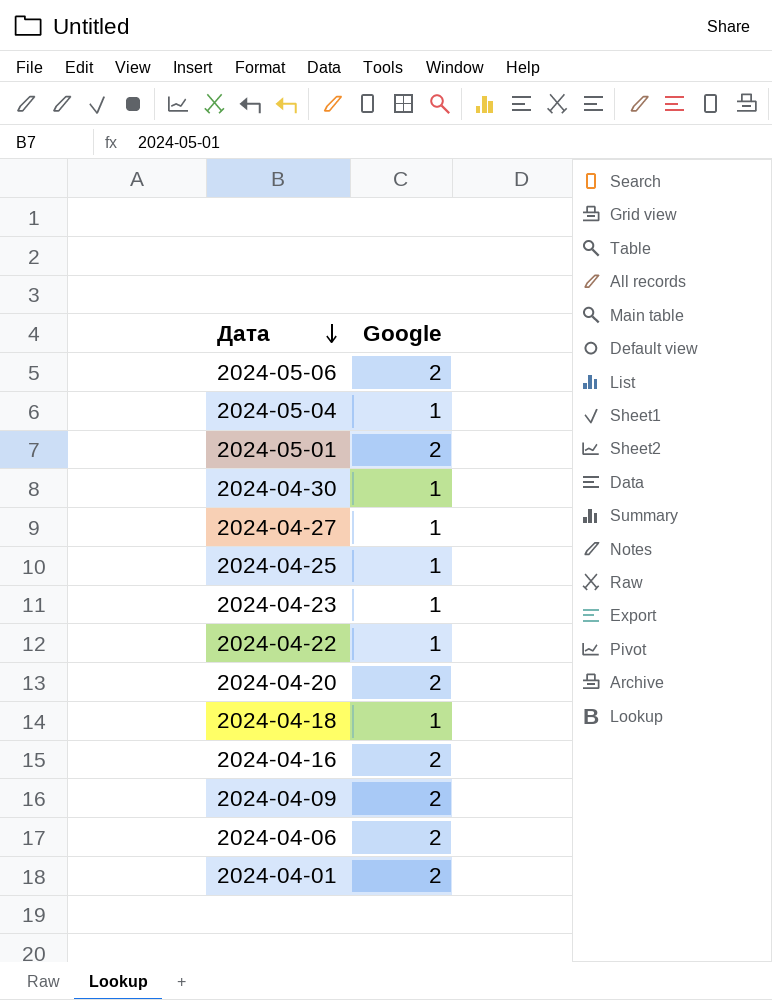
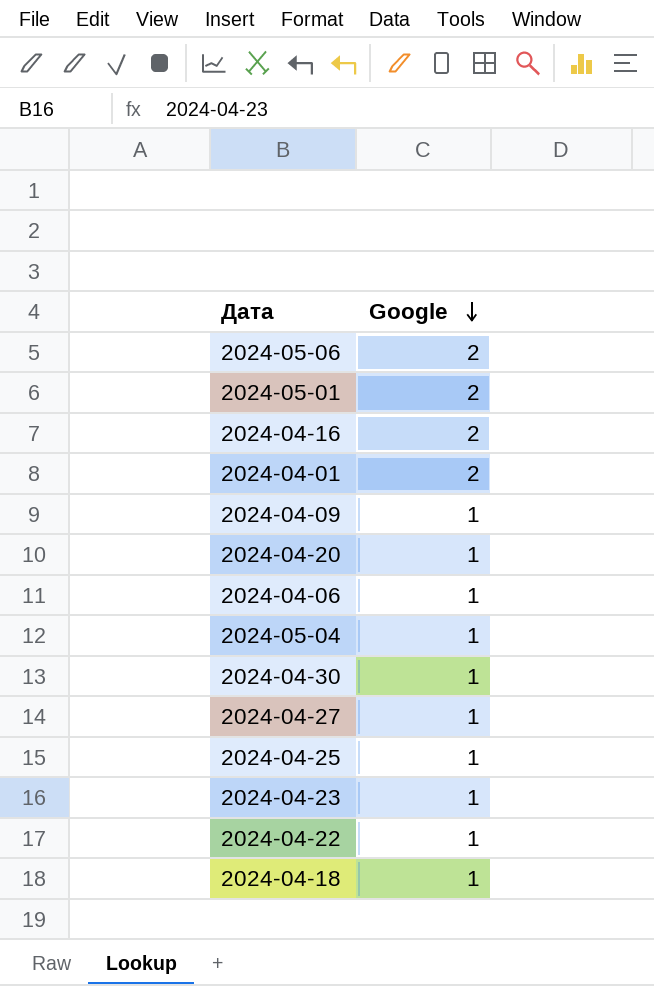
row order: Дата descending -> Google descending
2024-04-09 | Google: 2 -> 1
2024-04-20 | Google: 2 -> 1
2024-04-06 | Google: 2 -> 1

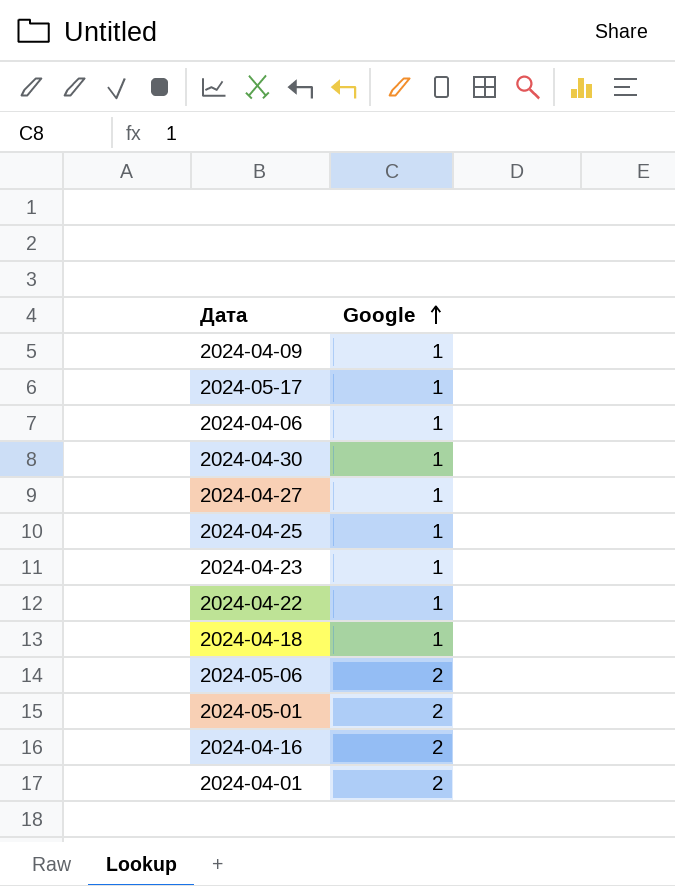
row order: Google descending -> Google ascending
row 2024-04-20: 1 -> none
row 2024-05-04: 1 -> none
row 2024-05-17: none -> 1

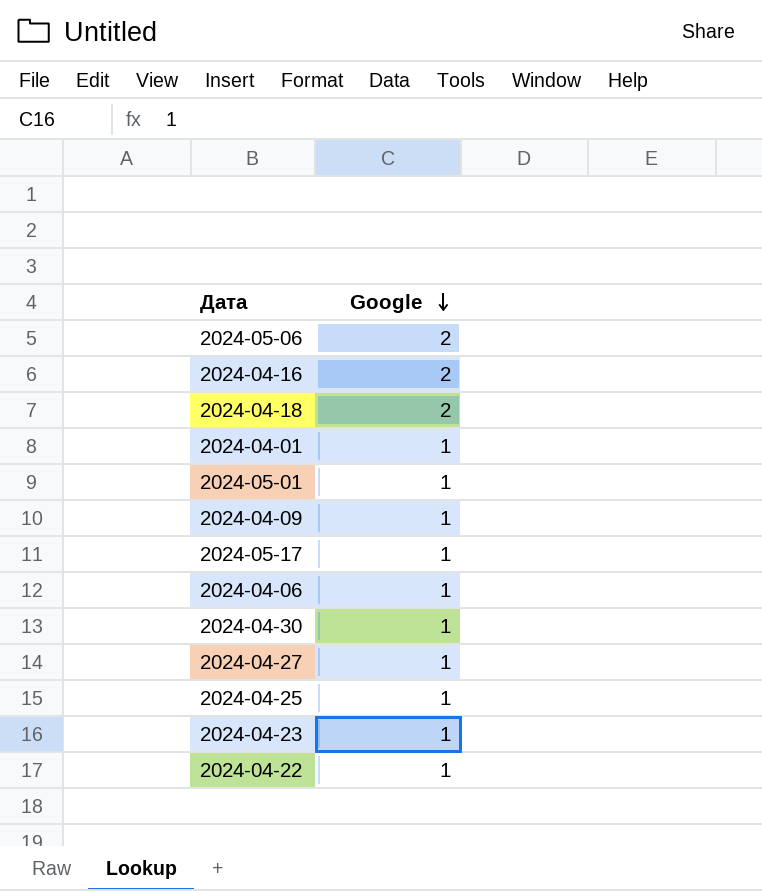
row order: Google ascending -> Google descending
2024-04-18 | Google: 1 -> 2
2024-04-01 | Google: 2 -> 1
2024-05-01 | Google: 2 -> 1

